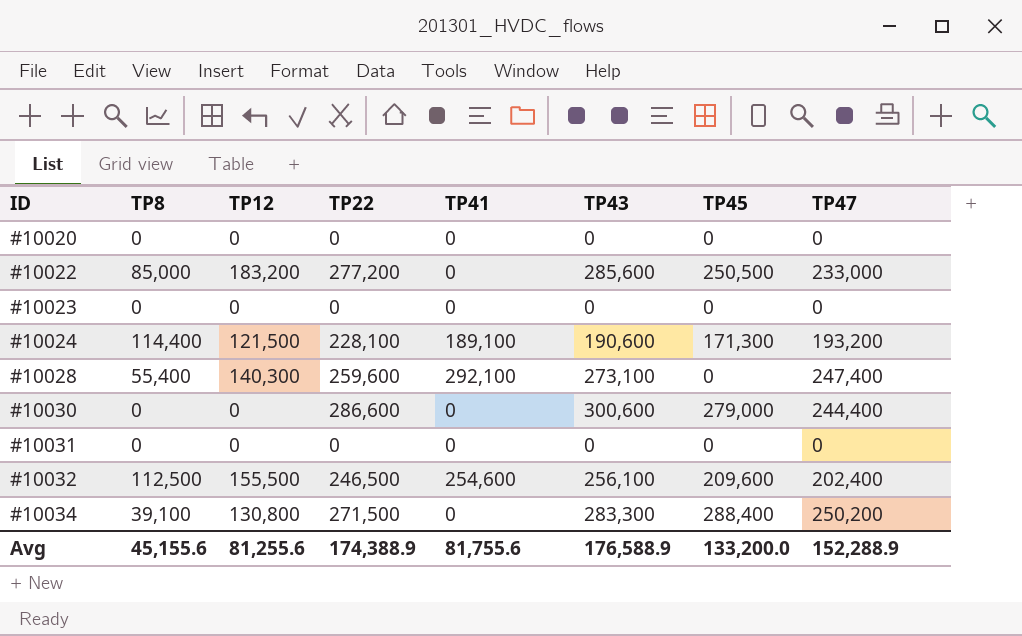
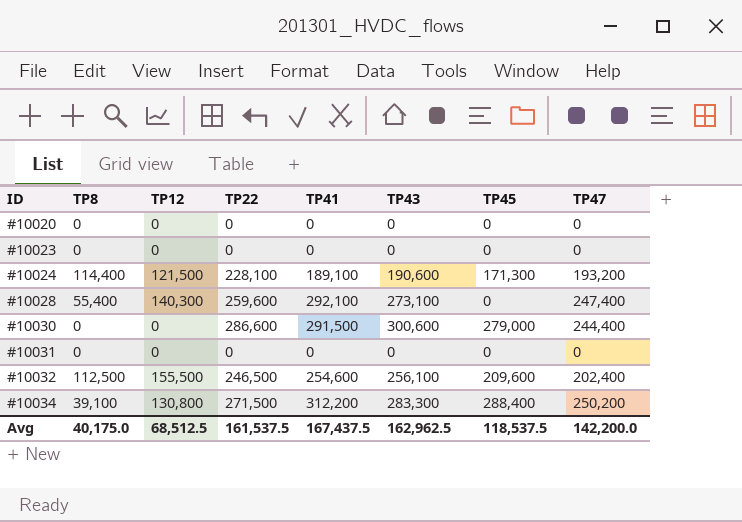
row #10022: 85,000 | 183,200 | 277,200 | 0 | 285,600 | 250,500 | 233,000 -> none
#10030 | TP41: 0 -> 291,500
#10034 | TP41: 0 -> 312,200
Avg | TP8: 45,155.6 -> 40,175.0
Avg | TP12: 81,255.6 -> 68,512.5
Avg | TP22: 174,388.9 -> 161,537.5
Avg | TP41: 81,755.6 -> 167,437.5
Avg | TP43: 176,588.9 -> 162,962.5
Avg | TP45: 133,200.0 -> 118,537.5
Avg | TP47: 152,288.9 -> 142,200.0

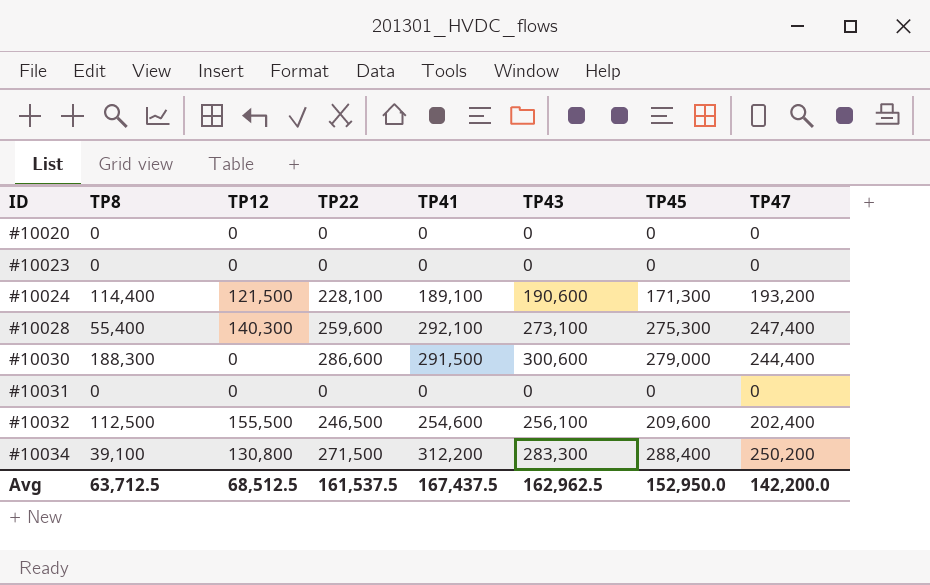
#10028 | TP45: 0 -> 275,300
#10030 | TP8: 0 -> 188,300
Avg | TP8: 40,175.0 -> 63,712.5
Avg | TP45: 118,537.5 -> 152,950.0

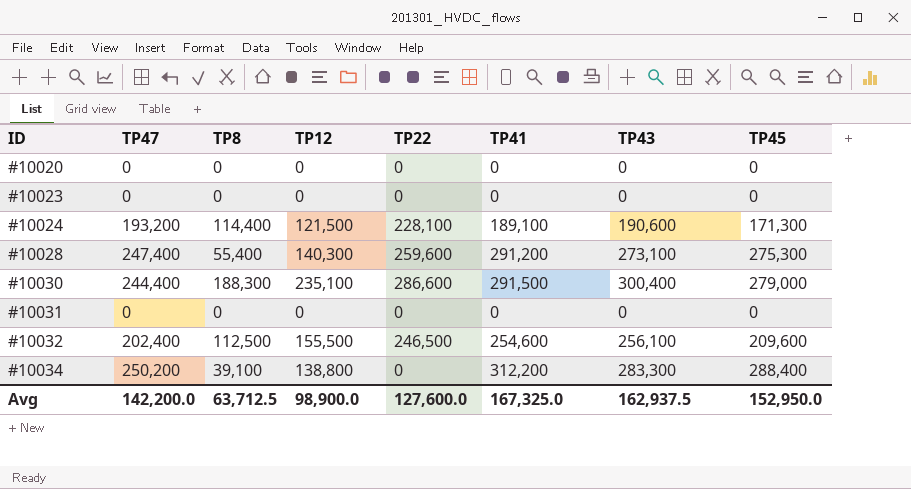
column TP47 | position: 8 -> 2
#10028 | TP41: 292,100 -> 291,200
#10030 | TP12: 0 -> 235,100
#10030 | TP43: 300,600 -> 300,400
#10034 | TP12: 130,800 -> 138,800
#10034 | TP22: 271,500 -> 0
Avg | TP12: 68,512.5 -> 98,900.0
Avg | TP22: 161,537.5 -> 127,600.0
Avg | TP41: 167,437.5 -> 167,325.0
Avg | TP43: 162,962.5 -> 162,937.5

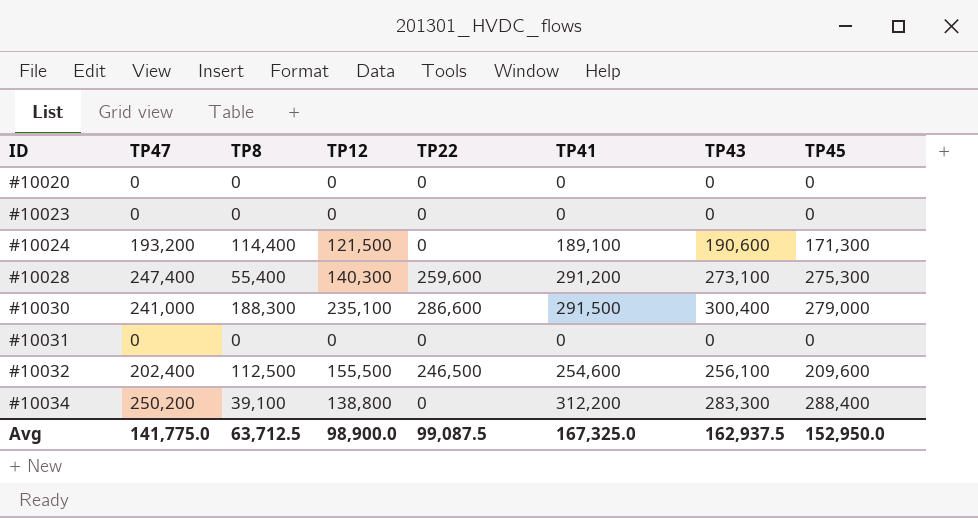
#10024 | TP22: 228,100 -> 0
#10030 | TP47: 244,400 -> 241,000
Avg | TP47: 142,200.0 -> 141,775.0
Avg | TP22: 127,600.0 -> 99,087.5

